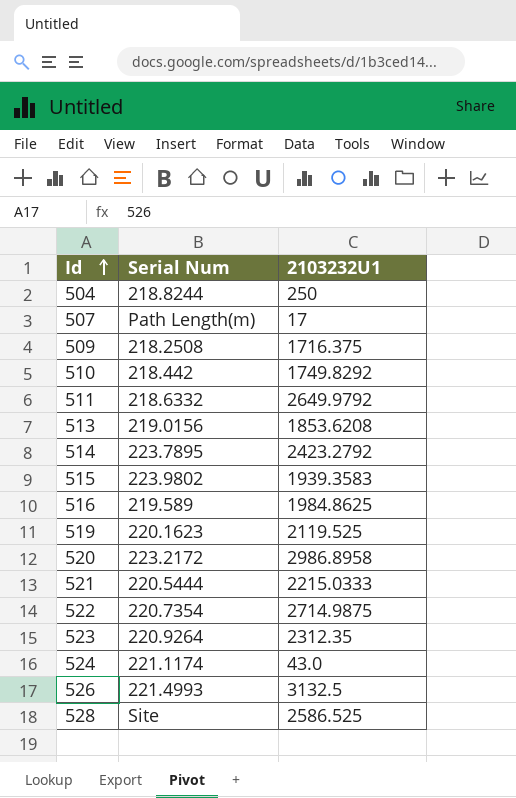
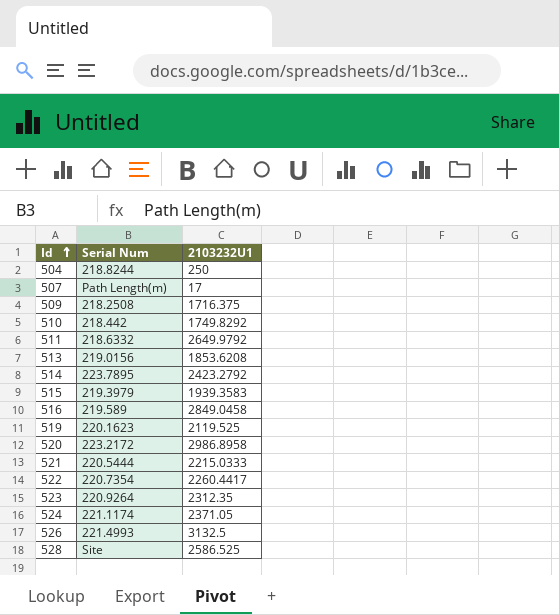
515 | Serial Num: 223.9802 -> 219.3979
516 | 2103232U1: 1984.8625 -> 2849.0458
522 | 2103232U1: 2714.9875 -> 2260.4417
524 | 2103232U1: 43.0 -> 2371.05

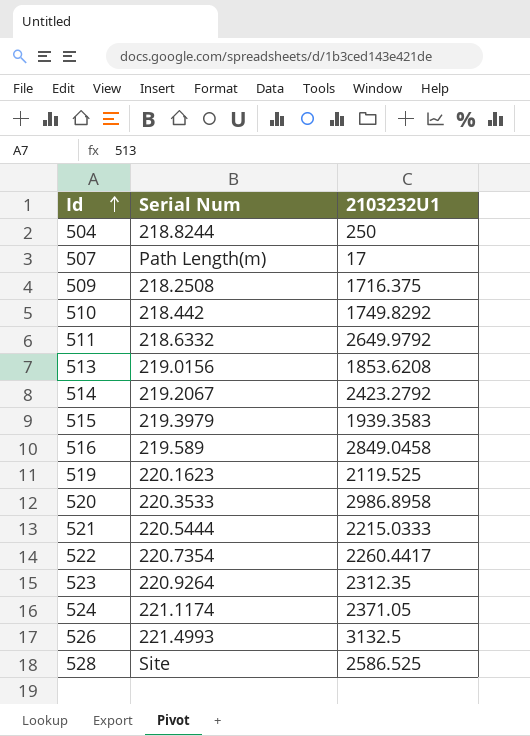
514 | Serial Num: 223.7895 -> 219.2067
520 | Serial Num: 223.2172 -> 220.3533

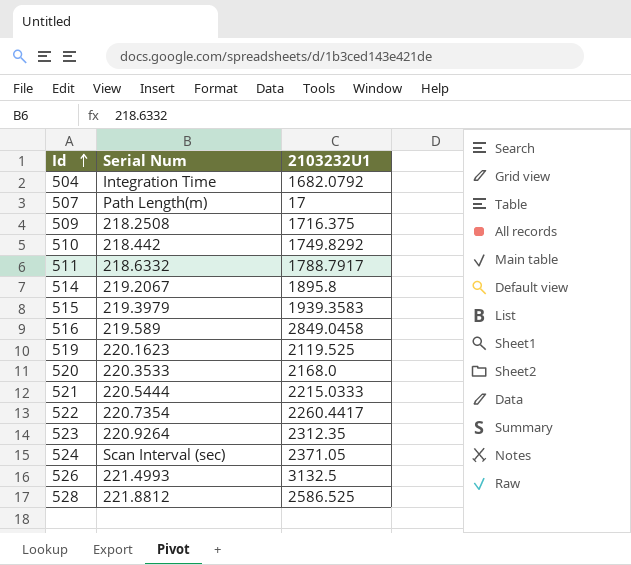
row 513: 219.0156 | 1853.6208 -> none
504 | Serial Num: 218.8244 -> Integration Time
504 | 2103232U1: 250 -> 1682.0792
511 | 2103232U1: 2649.9792 -> 1788.7917
514 | 2103232U1: 2423.2792 -> 1895.8
520 | 2103232U1: 2986.8958 -> 2168.0
524 | Serial Num: 221.1174 -> Scan Interval (sec)
528 | Serial Num: Site -> 221.8812

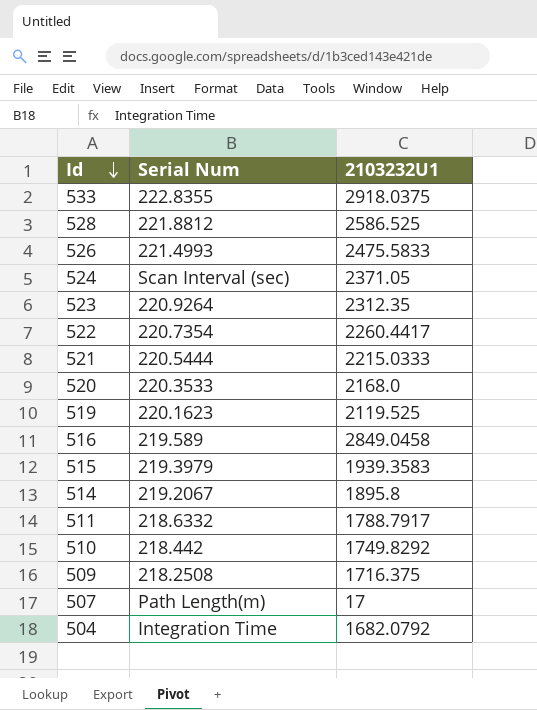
row order: Id ascending -> Id descending
row 533: none -> 222.8355 | 2918.0375
526 | 2103232U1: 3132.5 -> 2475.5833

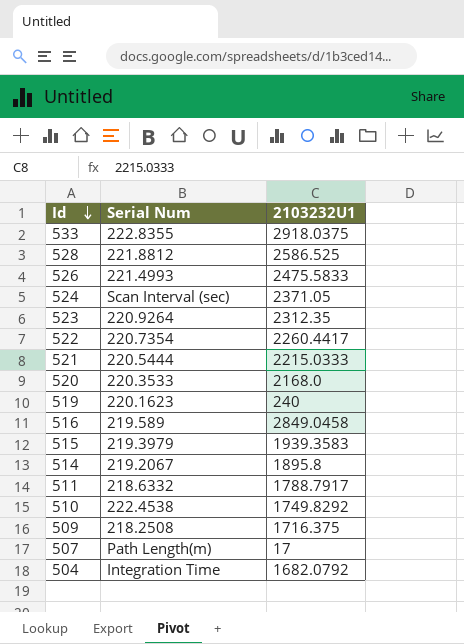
519 | 2103232U1: 2119.525 -> 240
510 | Serial Num: 218.442 -> 222.4538

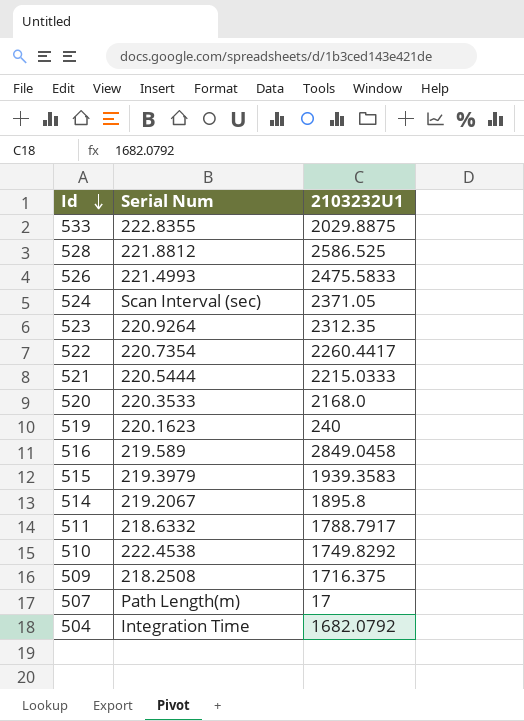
533 | 2103232U1: 2918.0375 -> 2029.8875

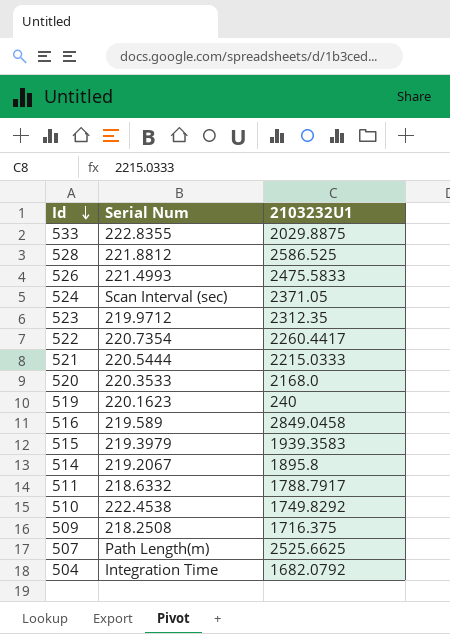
523 | Serial Num: 220.9264 -> 219.9712
507 | 2103232U1: 17 -> 2525.6625

